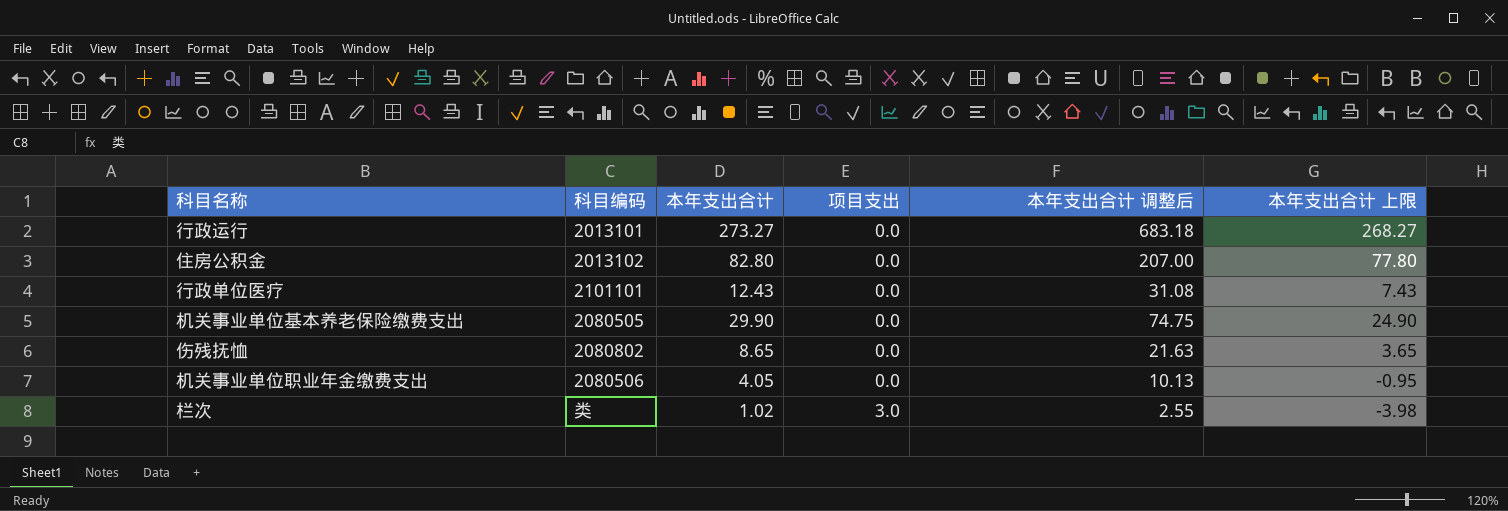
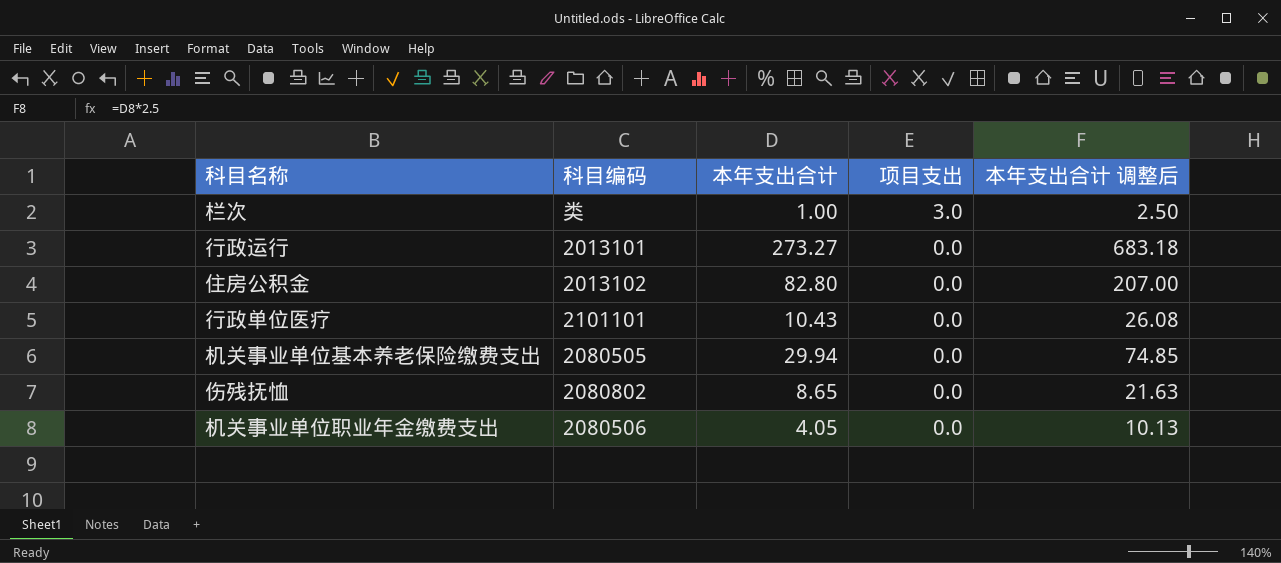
row order: 项目支出 ascending -> 项目支出 descending
column 本年支出合计 上限 | formula: [本年支出合计] - 5 -> none
栏次 | 本年支出合计: 1.02 -> 1.00
栏次 | 本年支出合计 调整后: 2.55 -> 2.50
行政单位医疗 | 本年支出合计: 12.43 -> 10.43
行政单位医疗 | 本年支出合计 调整后: 31.08 -> 26.08
机关事业单位基本养老保险缴费支出 | 本年支出合计: 29.90 -> 29.94
机关事业单位基本养老保险缴费支出 | 本年支出合计 调整后: 74.75 -> 74.85

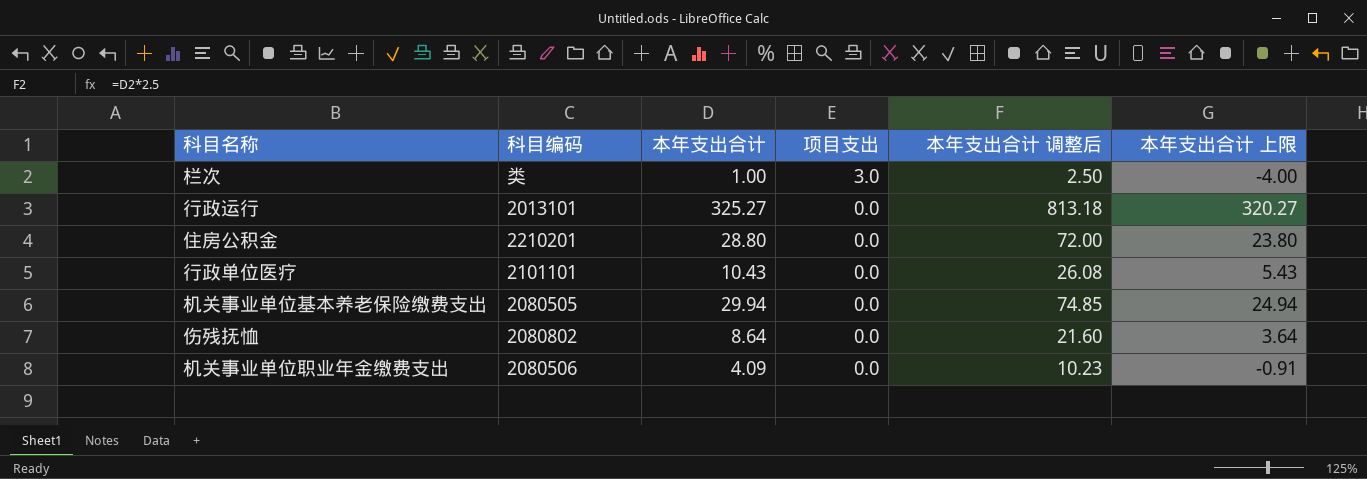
column 本年支出合计 上限 | formula: none -> [本年支出合计] - 5
行政运行 | 本年支出合计: 273.27 -> 325.27
行政运行 | 本年支出合计 调整后: 683.18 -> 813.18
住房公积金 | 科目编码: 2013102 -> 2210201
住房公积金 | 本年支出合计: 82.80 -> 28.80
住房公积金 | 本年支出合计 调整后: 207.00 -> 72.00
伤残抚恤 | 本年支出合计: 8.65 -> 8.64
伤残抚恤 | 本年支出合计 调整后: 21.63 -> 21.60
机关事业单位职业年金缴费支出 | 本年支出合计: 4.05 -> 4.09
机关事业单位职业年金缴费支出 | 本年支出合计 调整后: 10.13 -> 10.23

